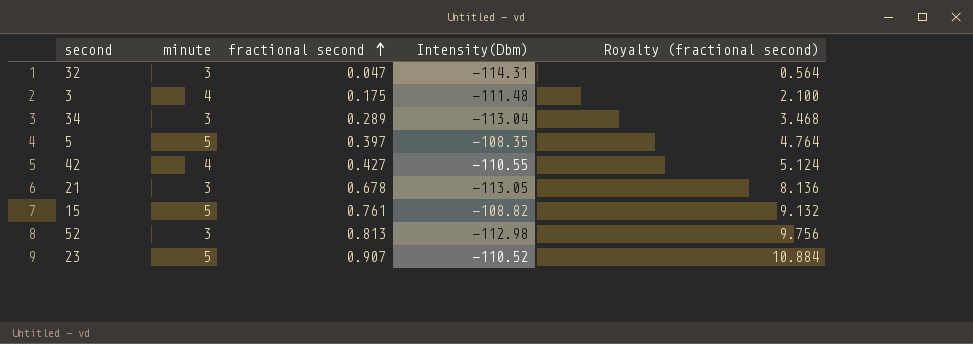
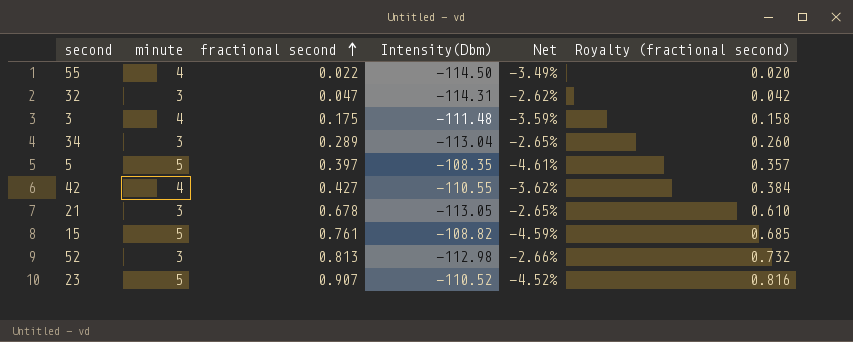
column Net | formula: none -> [minute] / [Intensity(Dbm)]
column Royalty (fractional second) | formula: [fractional second] * 12 -> [fractional second] * 0.9
row 55: none -> 4 | 0.022 | -114.50 | -3.49% | 0.020

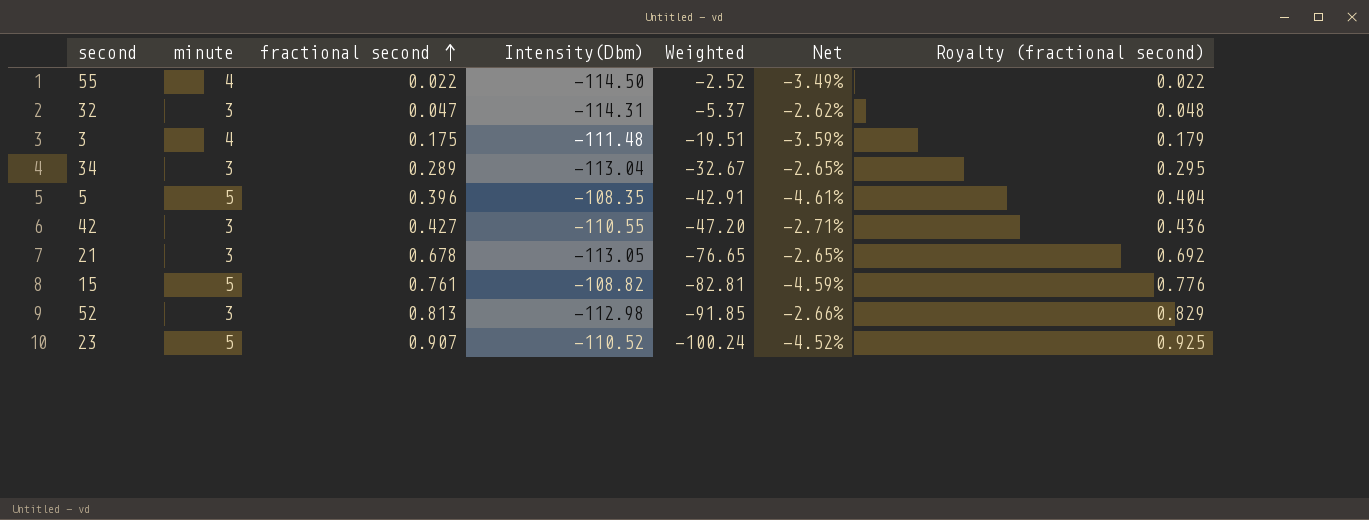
column Weighted | formula: none -> [fractional second] * [Intensity(Dbm)]
column Royalty (fractional second) | formula: [fractional second] * 0.9 -> [fractional second] * 1.02
5 | fractional second: 0.397 -> 0.396
42 | minute: 4 -> 3
42 | Net: -3.62% -> -2.71%

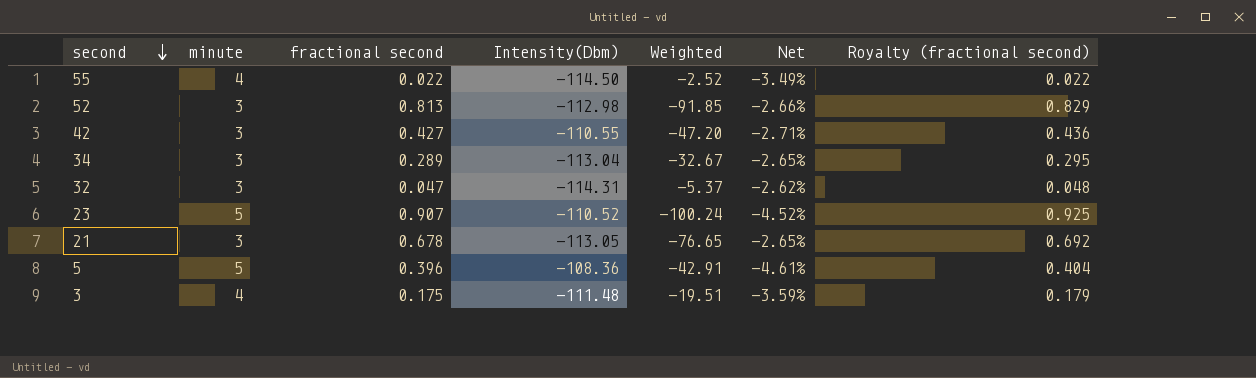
row order: fractional second ascending -> second descending
row 15: 5 | 0.761 | -108.82 | -82.81 | -4.59% | 0.776 -> none
5 | Intensity(Dbm): -108.35 -> -108.36

